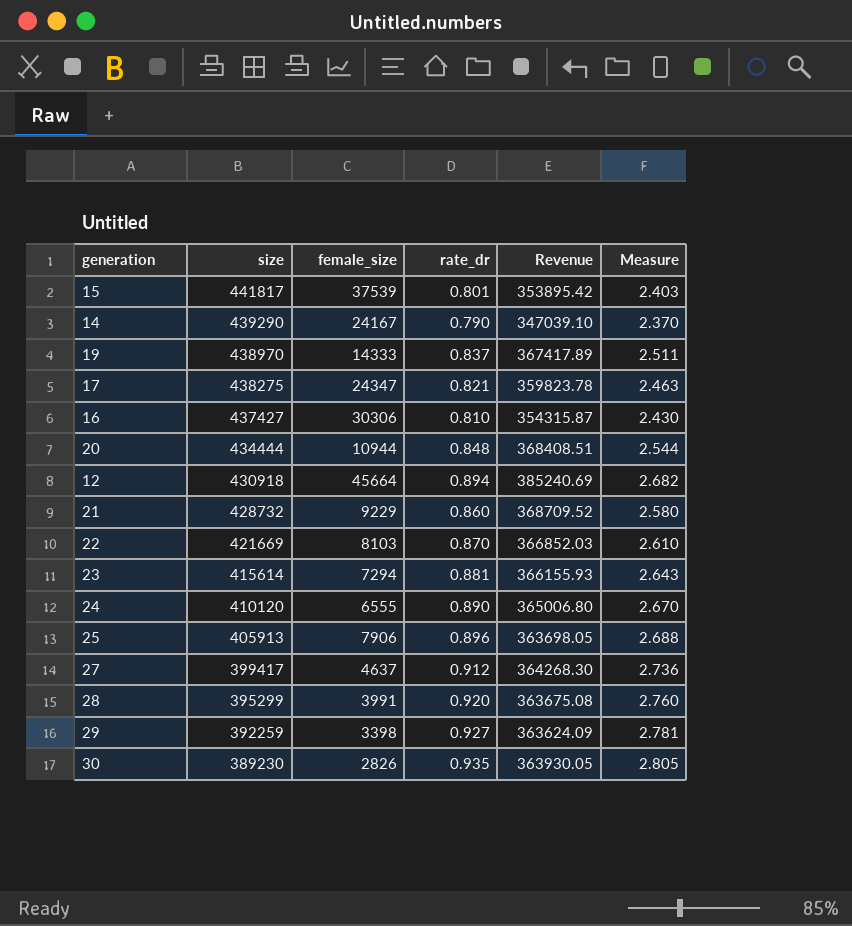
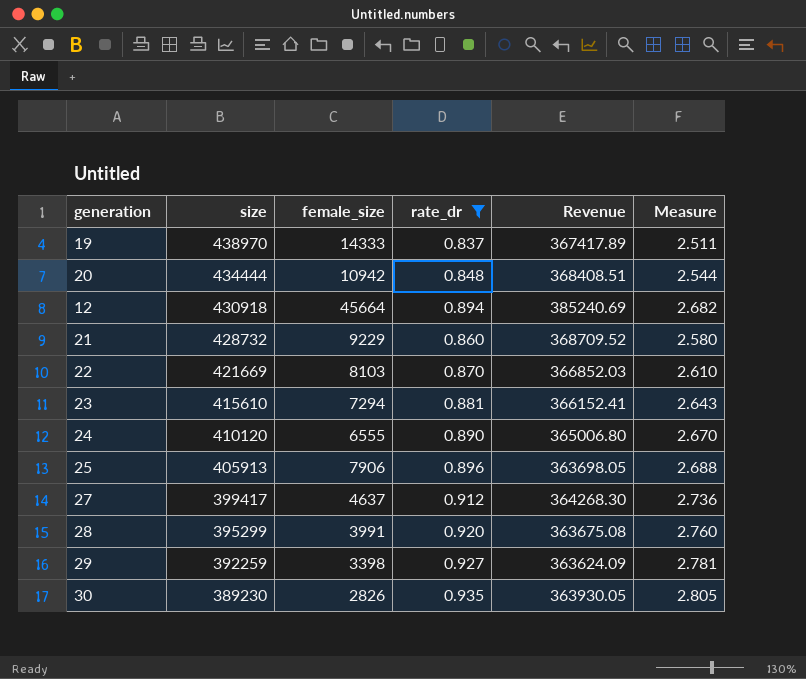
filter: none -> rate_dr >= 0.837
20 | female_size: 10944 -> 10942
23 | size: 415614 -> 415610
23 | Revenue: 366155.93 -> 366152.41

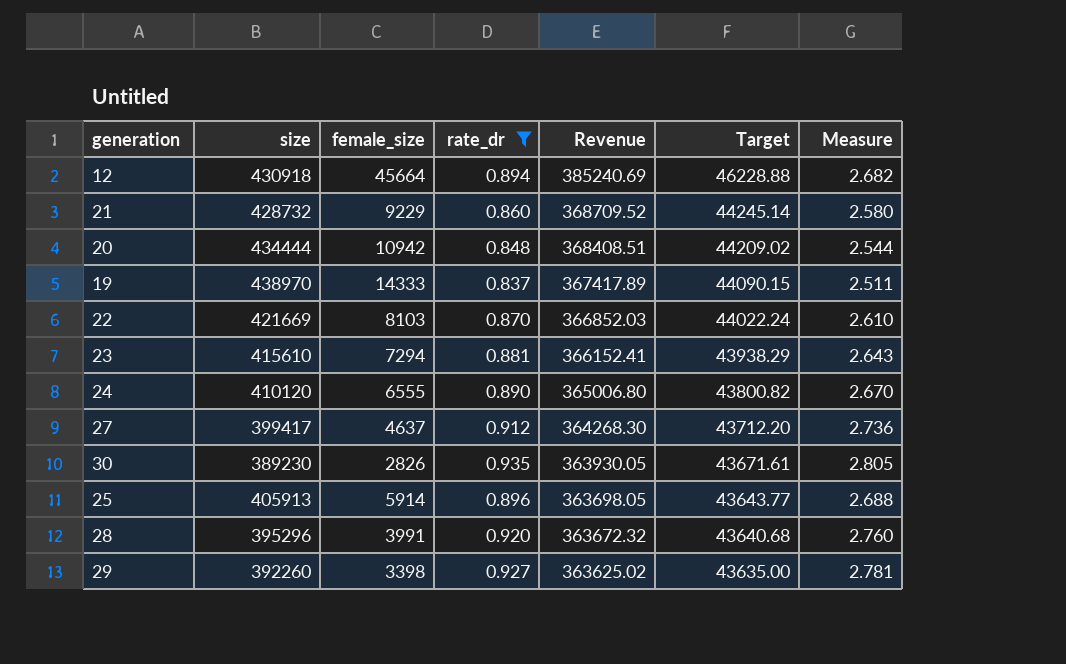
row order: size descending -> Revenue descending
column Target | formula: none -> [Revenue] * 0.12
25 | female_size: 7906 -> 5914
28 | size: 395299 -> 395296
28 | Revenue: 363675.08 -> 363672.32
29 | size: 392259 -> 392260
29 | Revenue: 363624.09 -> 363625.02

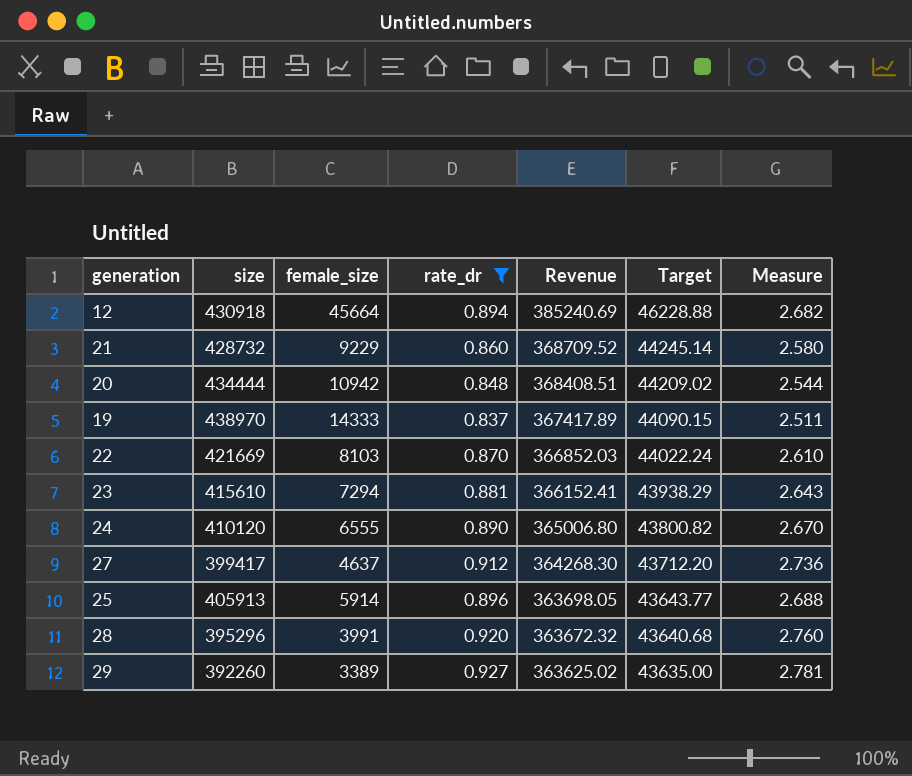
row 30: 389230 | 2826 | 0.935 | 363930.05 | 43671.61 | 2.805 -> none
29 | female_size: 3398 -> 3389

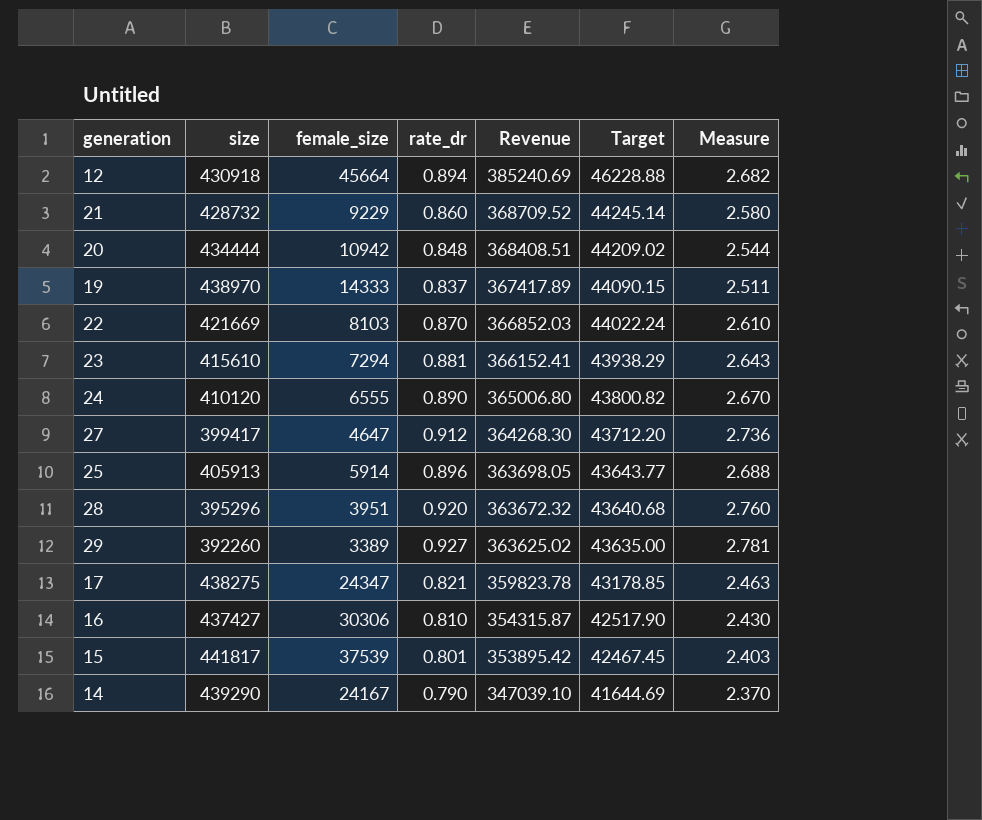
filter: rate_dr >= 0.837 -> none
27 | female_size: 4637 -> 4647
28 | female_size: 3991 -> 3951

